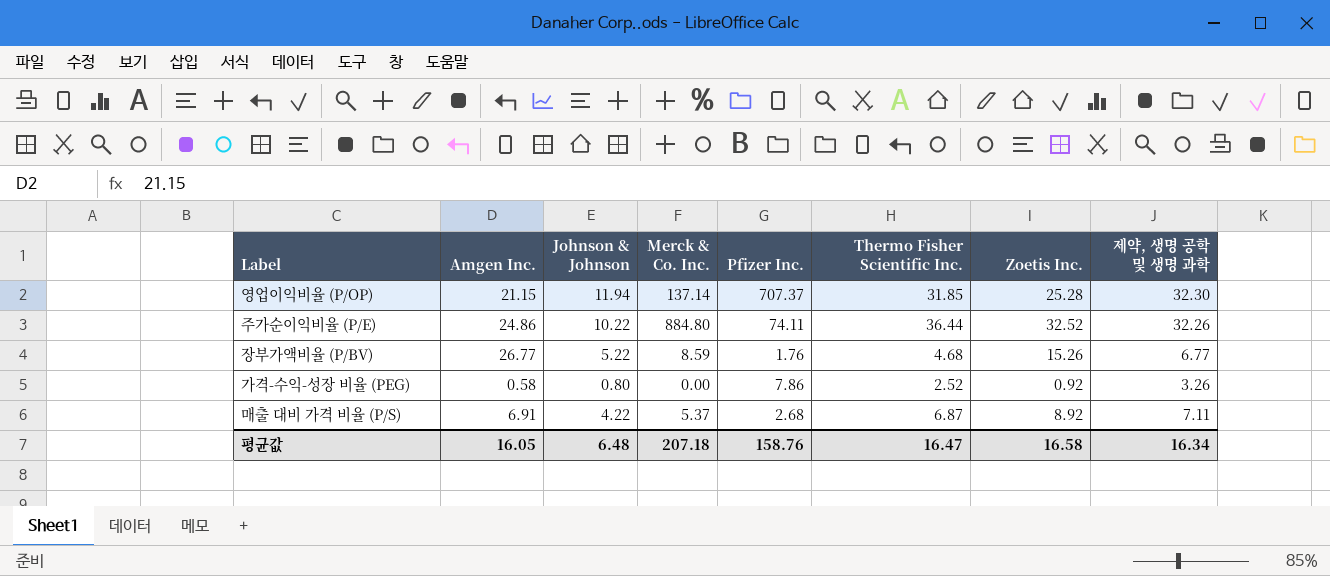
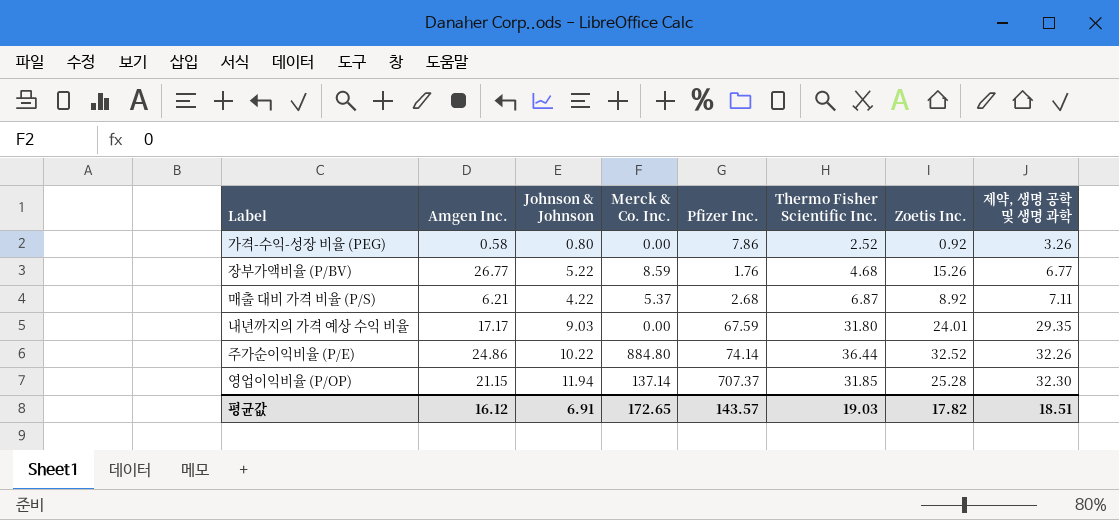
row order: none -> 제약, 생명 공학 및 생명 과학 ascending
매출 대비 가격 비율 (P/S) | Amgen Inc.: 6.91 -> 6.21
row 내년까지의 가격 예상 수익 비율: none -> 17.17 | 9.03 | 0.00 | 67.59 | 31.80 | 24.01 | 29.35
주가순이익비율 (P/E) | Pfizer Inc.: 74.11 -> 74.14
평균값 | Amgen Inc.: 16.05 -> 16.12
평균값 | Johnson & Johnson: 6.48 -> 6.91
평균값 | Merck & Co. Inc.: 207.18 -> 172.65
평균값 | Pfizer Inc.: 158.76 -> 143.57
평균값 | Thermo Fisher Scientific Inc.: 16.47 -> 19.03
평균값 | Zoetis Inc.: 16.58 -> 17.82
평균값 | 제약, 생명 공학 및 생명 과학: 16.34 -> 18.51

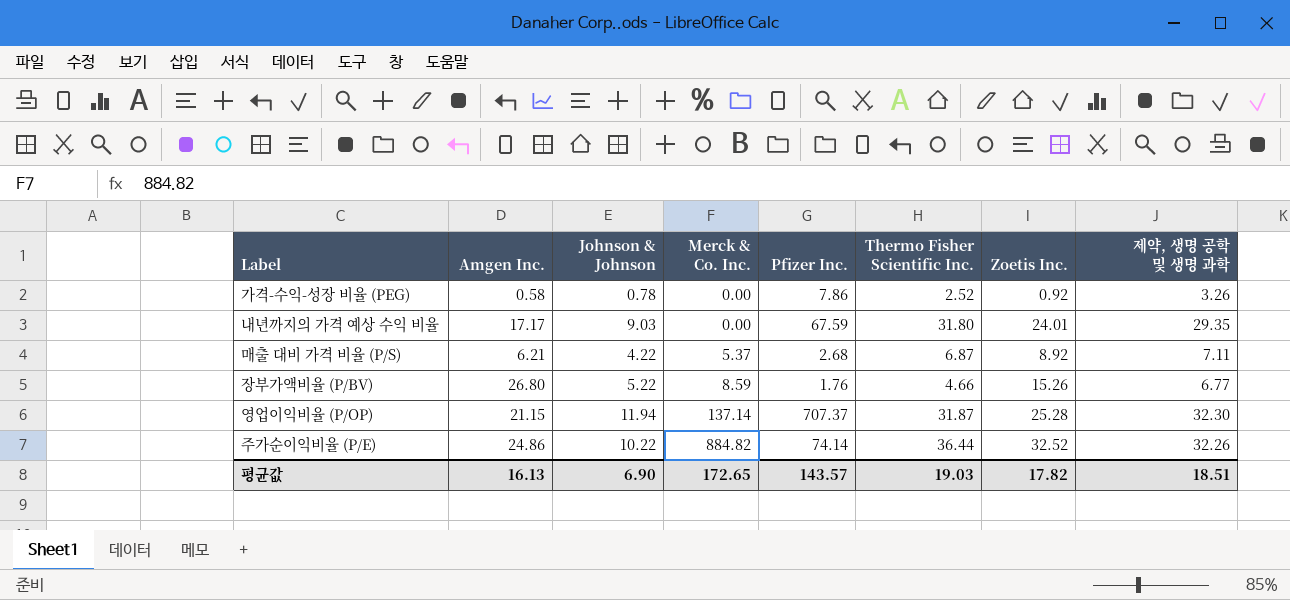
row order: 제약, 생명 공학 및 생명 과학 ascending -> Merck & Co. Inc. ascending
가격-수익-성장 비율 (PEG) | Johnson & Johnson: 0.80 -> 0.78
장부가액비율 (P/BV) | Amgen Inc.: 26.77 -> 26.80
장부가액비율 (P/BV) | Thermo Fisher Scientific Inc.: 4.68 -> 4.66
영업이익비율 (P/OP) | Thermo Fisher Scientific Inc.: 31.85 -> 31.87
주가순이익비율 (P/E) | Merck & Co. Inc.: 884.80 -> 884.82
평균값 | Amgen Inc.: 16.12 -> 16.13
평균값 | Johnson & Johnson: 6.91 -> 6.90

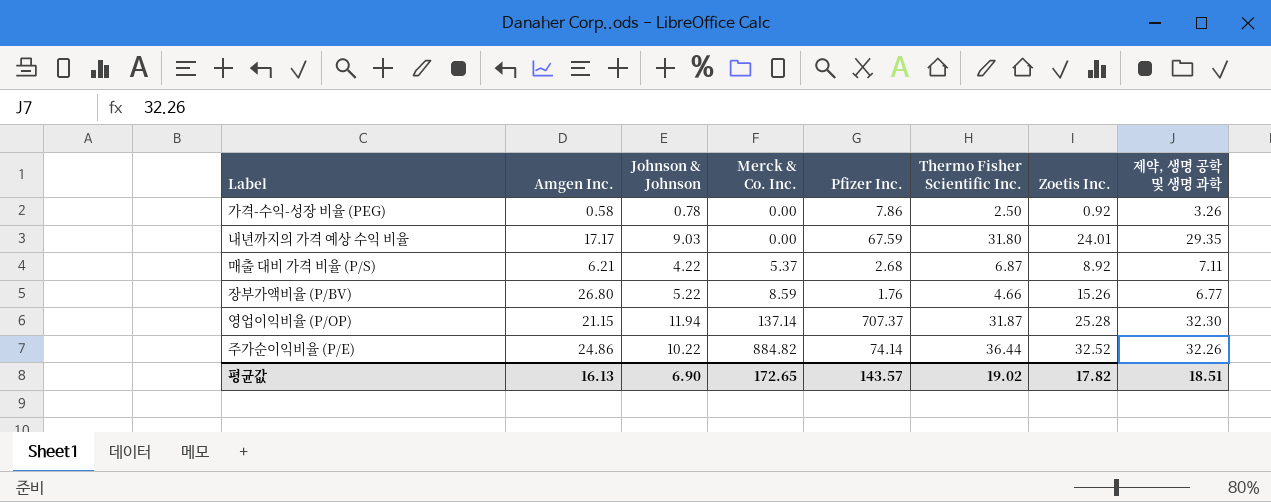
가격-수익-성장 비율 (PEG) | Thermo Fisher Scientific Inc.: 2.52 -> 2.50
평균값 | Thermo Fisher Scientific Inc.: 19.03 -> 19.02

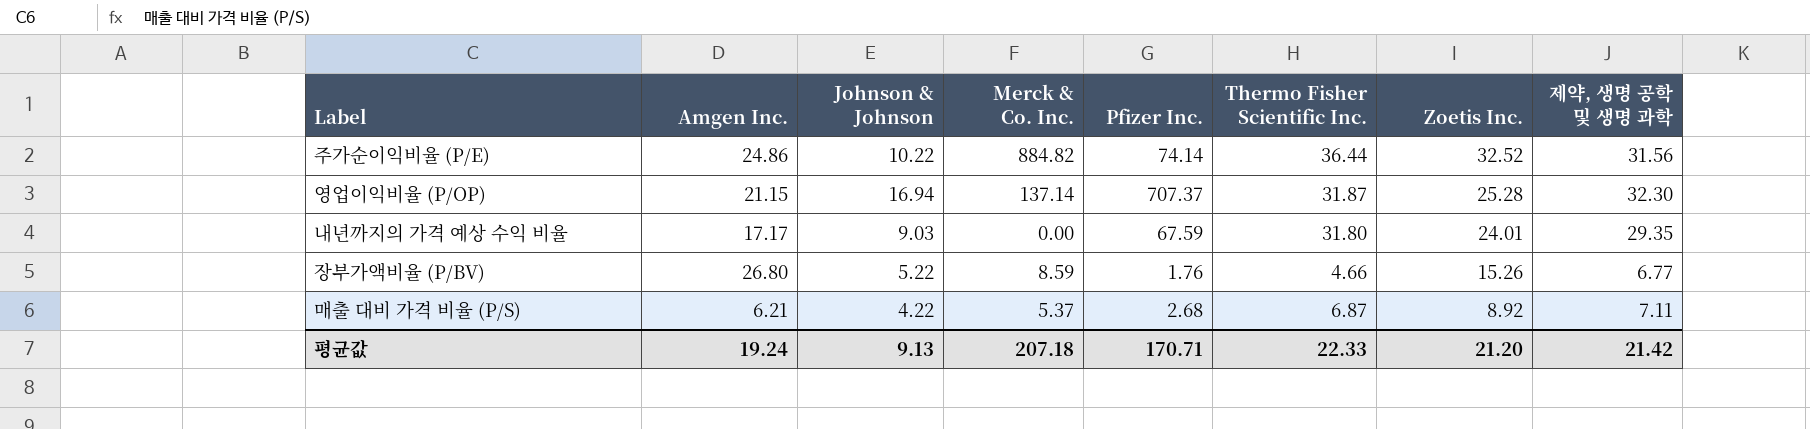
row order: Merck & Co. Inc. ascending -> Zoetis Inc. descending
row 가격-수익-성장 비율 (PEG): 0.58 | 0.78 | 0.00 | 7.86 | 2.50 | 0.92 | 3.26 -> none
주가순이익비율 (P/E) | 제약, 생명 공학 및 생명 과학: 32.26 -> 31.56
영업이익비율 (P/OP) | Johnson & Johnson: 11.94 -> 16.94
평균값 | Amgen Inc.: 16.13 -> 19.24
평균값 | Johnson & Johnson: 6.90 -> 9.13
평균값 | Merck & Co. Inc.: 172.65 -> 207.18
평균값 | Pfizer Inc.: 143.57 -> 170.71
평균값 | Thermo Fisher Scientific Inc.: 19.02 -> 22.33
평균값 | Zoetis Inc.: 17.82 -> 21.20
평균값 | 제약, 생명 공학 및 생명 과학: 18.51 -> 21.42

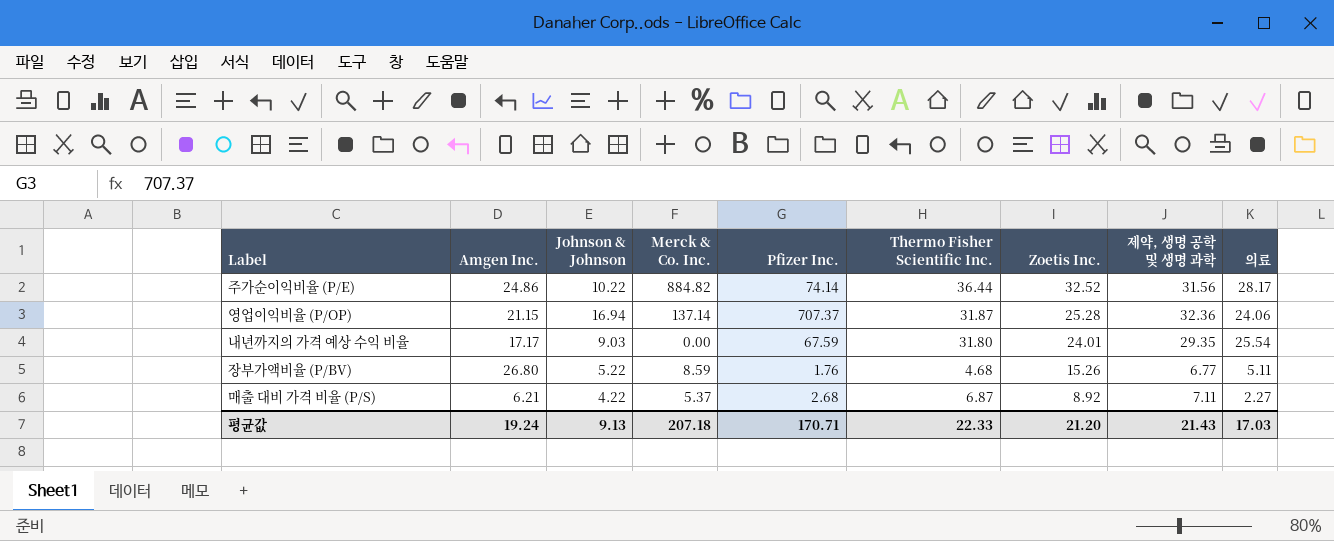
column 의료 | position: none -> 9
영업이익비율 (P/OP) | 제약, 생명 공학 및 생명 과학: 32.30 -> 32.36
장부가액비율 (P/BV) | Thermo Fisher Scientific Inc.: 4.66 -> 4.68
평균값 | 제약, 생명 공학 및 생명 과학: 21.42 -> 21.43

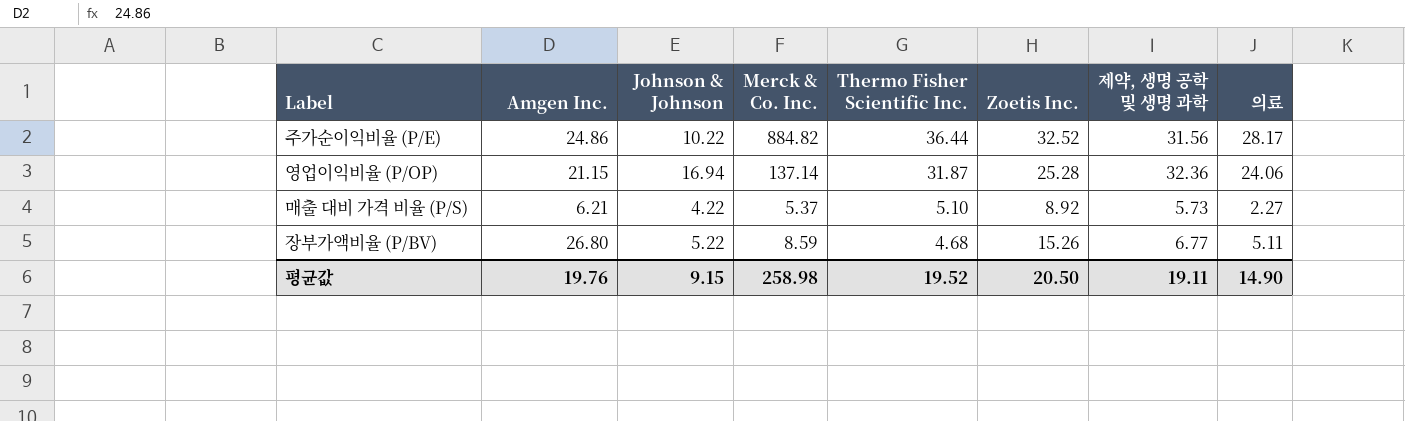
row order: Zoetis Inc. descending -> Thermo Fisher Scientific Inc. descending
column Pfizer Inc. | position: 5 -> none
row 내년까지의 가격 예상 수익 비율: 17.17 | 9.03 | 0.00 | 67.59 | 31.80 | 24.01 | 29.35 | 25.54 -> none
매출 대비 가격 비율 (P/S) | Thermo Fisher Scientific Inc.: 6.87 -> 5.10
매출 대비 가격 비율 (P/S) | 제약, 생명 공학 및 생명 과학: 7.11 -> 5.73
평균값 | Amgen Inc.: 19.24 -> 19.76
평균값 | Johnson & Johnson: 9.13 -> 9.15
평균값 | Merck & Co. Inc.: 207.18 -> 258.98
평균값 | Thermo Fisher Scientific Inc.: 22.33 -> 19.52
평균값 | Zoetis Inc.: 21.20 -> 20.50
평균값 | 제약, 생명 공학 및 생명 과학: 21.43 -> 19.11
평균값 | 의료: 17.03 -> 14.90

